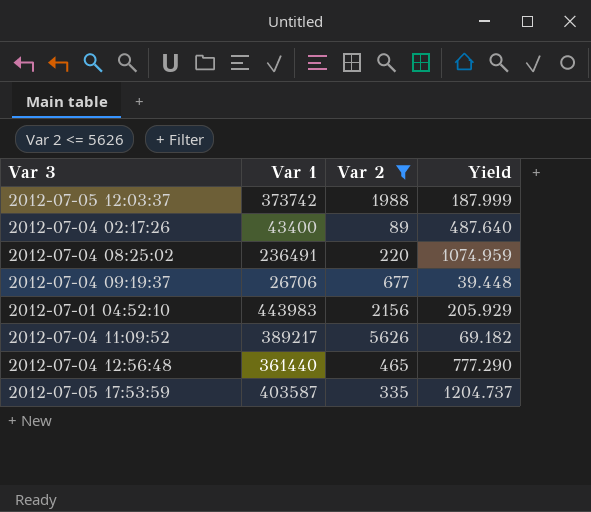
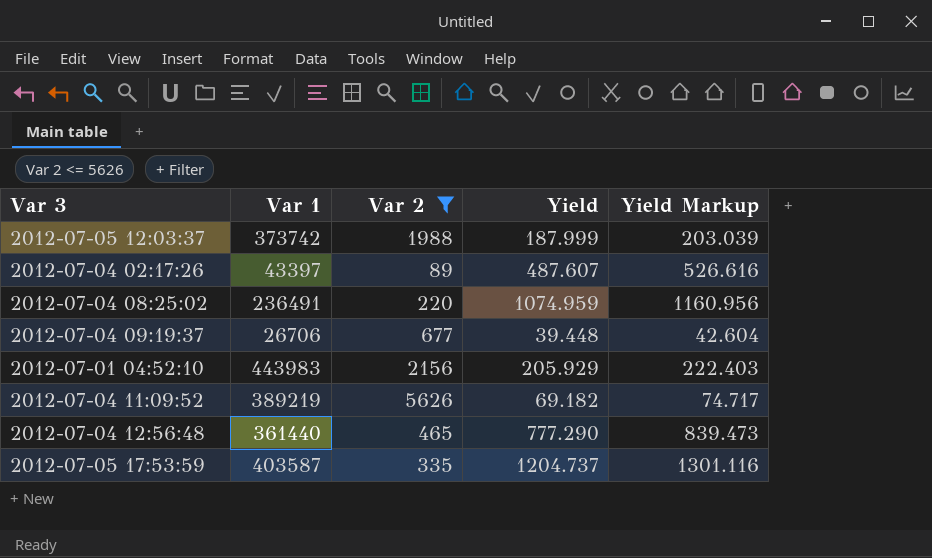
column Yield Markup | formula: none -> [Yield] * 1.08
2012-07-04 02:17:26 | Var 1: 43400 -> 43397
2012-07-04 02:17:26 | Yield: 487.640 -> 487.607
2012-07-04 11:09:52 | Var 1: 389217 -> 389219

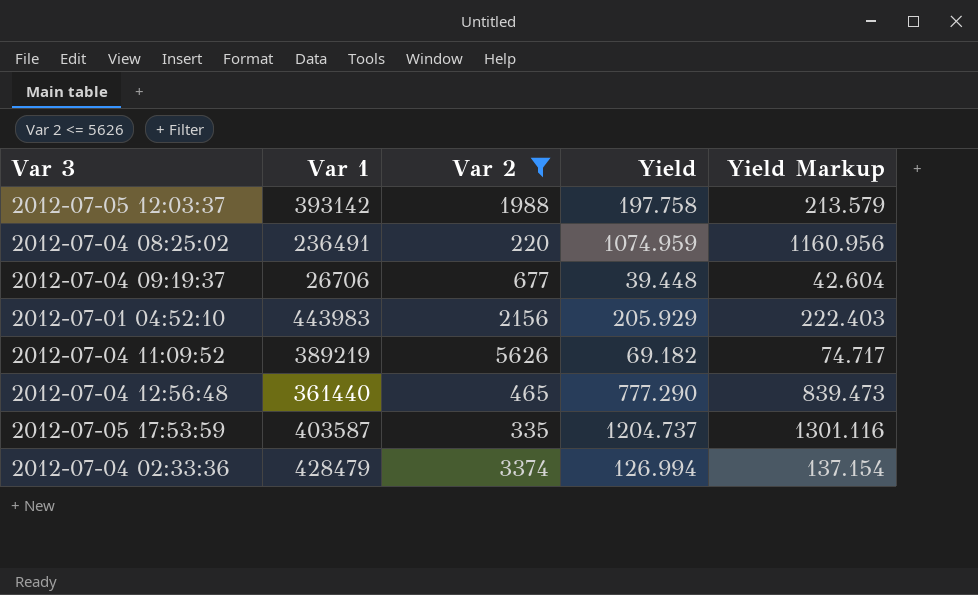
row 2012-07-04 02:17:26: 43397 | 89 | 487.607 | 526.616 -> none
2012-07-05 12:03:37 | Var 1: 373742 -> 393142
2012-07-05 12:03:37 | Yield: 187.999 -> 197.758
2012-07-05 12:03:37 | Yield Markup: 203.039 -> 213.579
row 2012-07-04 02:33:36: none -> 428479 | 3374 | 126.994 | 137.154

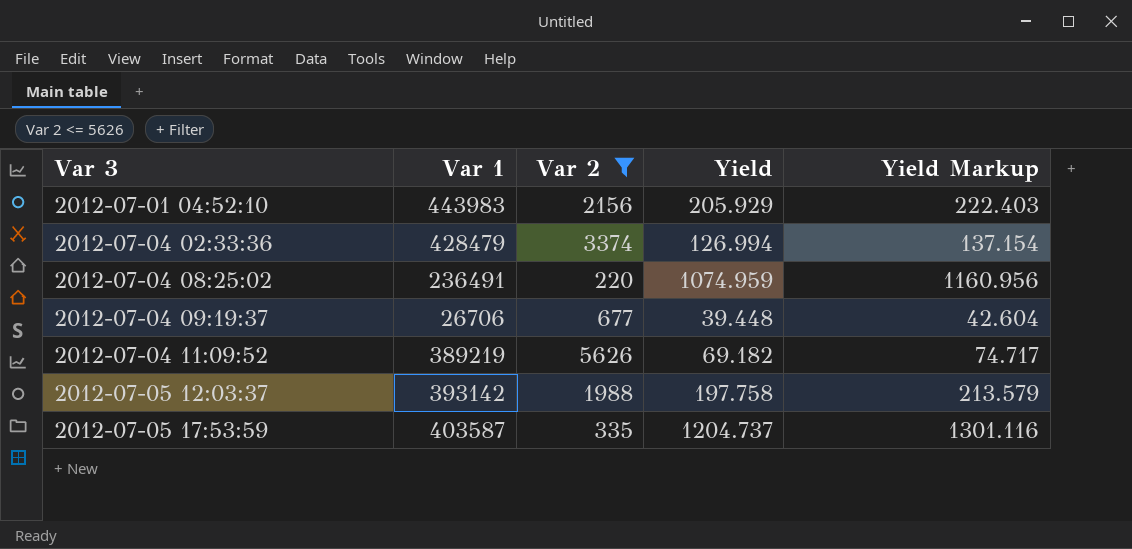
row order: none -> Var 3 ascending
row 2012-07-04 12:56:48: 361440 | 465 | 777.290 | 839.473 -> none

